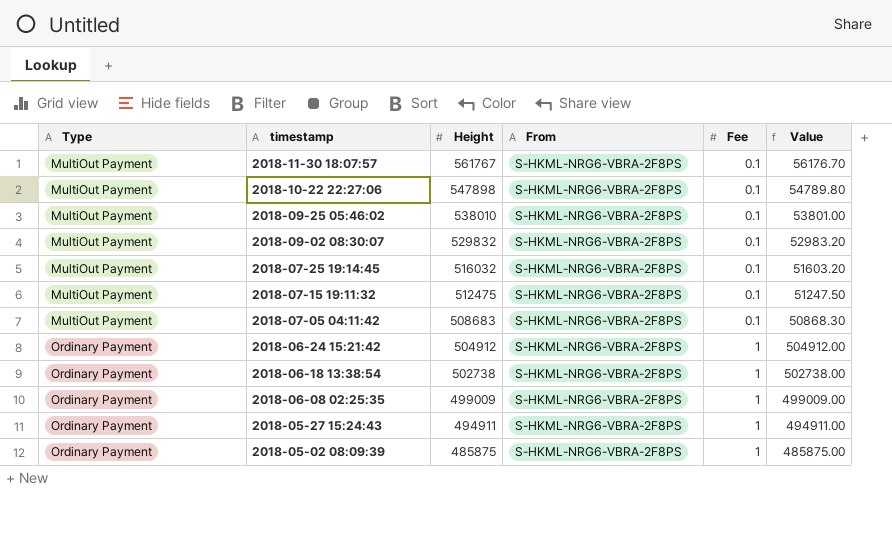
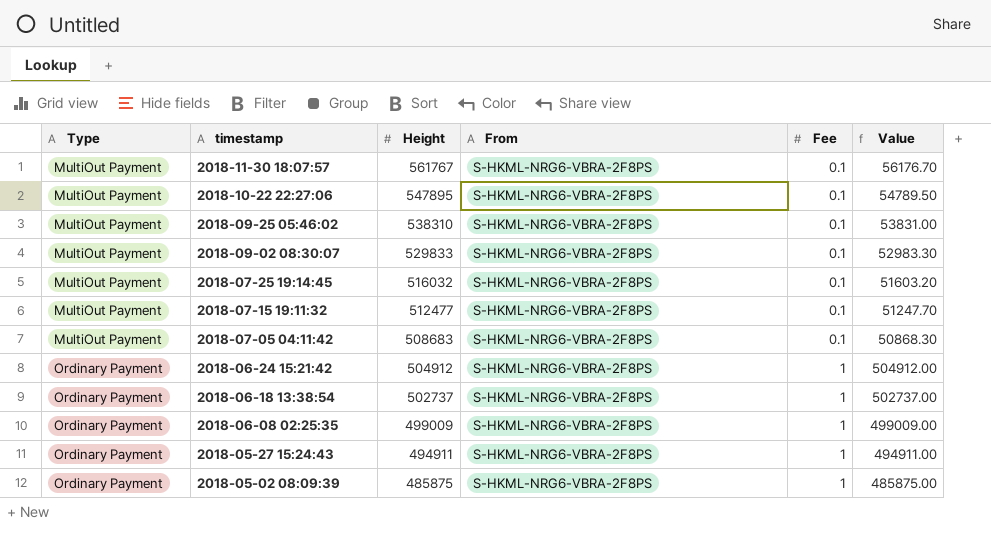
2018-10-22 22:27:06 | Height: 547898 -> 547895
2018-10-22 22:27:06 | Value: 54789.80 -> 54789.50
2018-09-25 05:46:02 | Height: 538010 -> 538310
2018-09-25 05:46:02 | Value: 53801.00 -> 53831.00
2018-09-02 08:30:07 | Height: 529832 -> 529833
2018-09-02 08:30:07 | Value: 52983.20 -> 52983.30
2018-07-15 19:11:32 | Height: 512475 -> 512477
2018-07-15 19:11:32 | Value: 51247.50 -> 51247.70
2018-06-18 13:38:54 | Height: 502738 -> 502737
2018-06-18 13:38:54 | Value: 502738.00 -> 502737.00

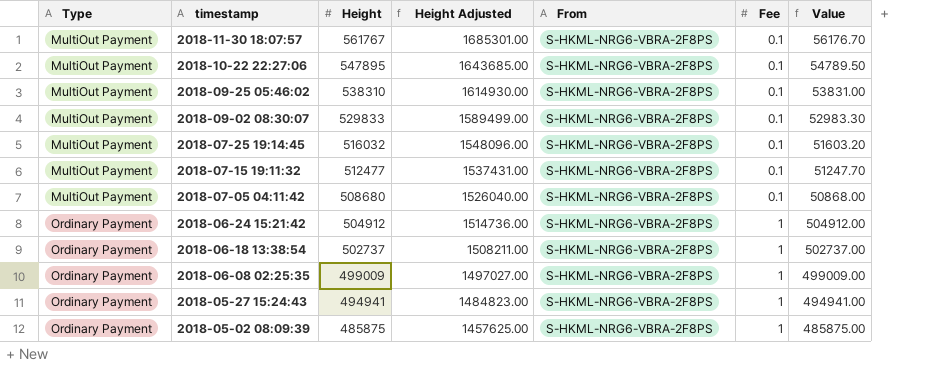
column Height Adjusted | formula: none -> [Height] * 3
2018-07-05 04:11:42 | Height: 508683 -> 508680
2018-07-05 04:11:42 | Value: 50868.30 -> 50868.00
2018-05-27 15:24:43 | Height: 494911 -> 494941
2018-05-27 15:24:43 | Value: 494911.00 -> 494941.00

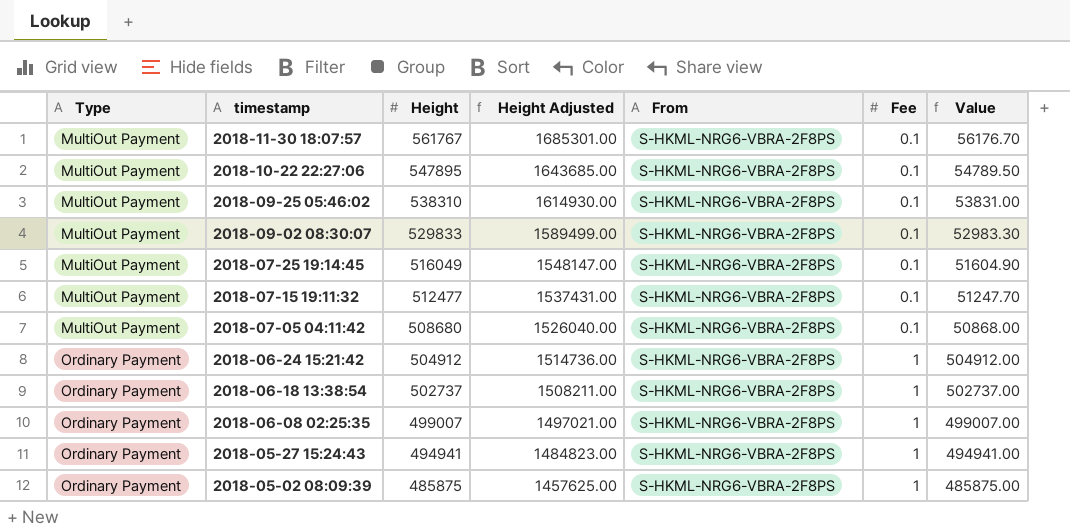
2018-07-25 19:14:45 | Height: 516032 -> 516049
2018-07-25 19:14:45 | Height Adjusted: 1548096.00 -> 1548147.00
2018-07-25 19:14:45 | Value: 51603.20 -> 51604.90
2018-06-08 02:25:35 | Height: 499009 -> 499007
2018-06-08 02:25:35 | Height Adjusted: 1497027.00 -> 1497021.00
2018-06-08 02:25:35 | Value: 499009.00 -> 499007.00

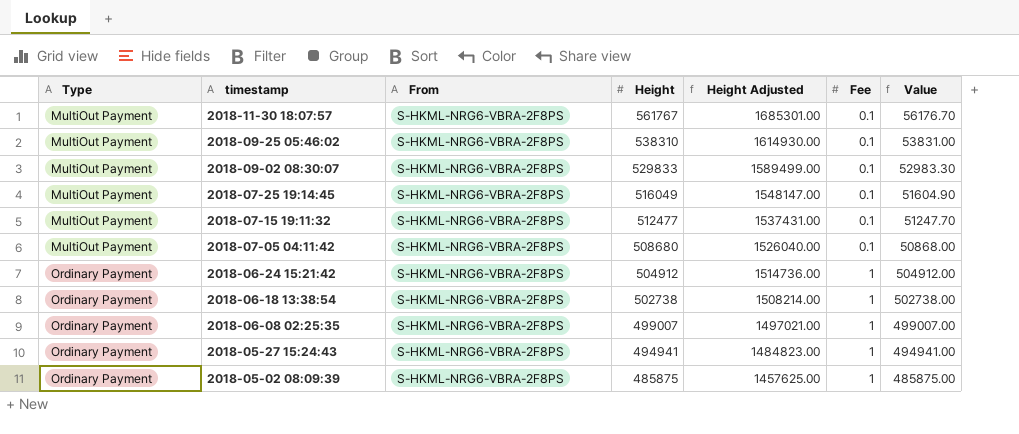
column From | position: 5 -> 3
row 2018-10-22 22:27:06: MultiOut Payment | 547895 | 1643685.00 | S-HKML-NRG6-VBRA-2F8PS | 0.1 | 54789.50 -> none
2018-06-18 13:38:54 | Height: 502737 -> 502738
2018-06-18 13:38:54 | Height Adjusted: 1508211.00 -> 1508214.00
2018-06-18 13:38:54 | Value: 502737.00 -> 502738.00

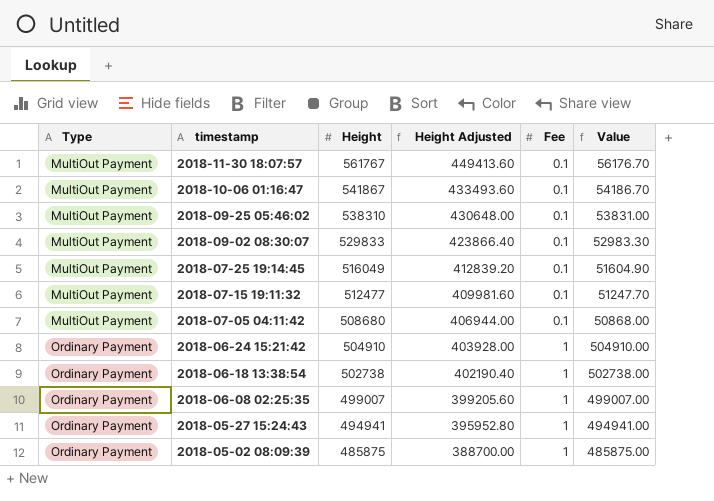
column From | position: 3 -> none
column Height Adjusted | formula: [Height] * 3 -> [Height] * 0.8
row 2018-10-06 01:16:47: none -> MultiOut Payment | 541867 | 433493.60 | 0.1 | 54186.70
2018-06-24 15:21:42 | Height: 504912 -> 504910
2018-06-24 15:21:42 | Value: 504912.00 -> 504910.00

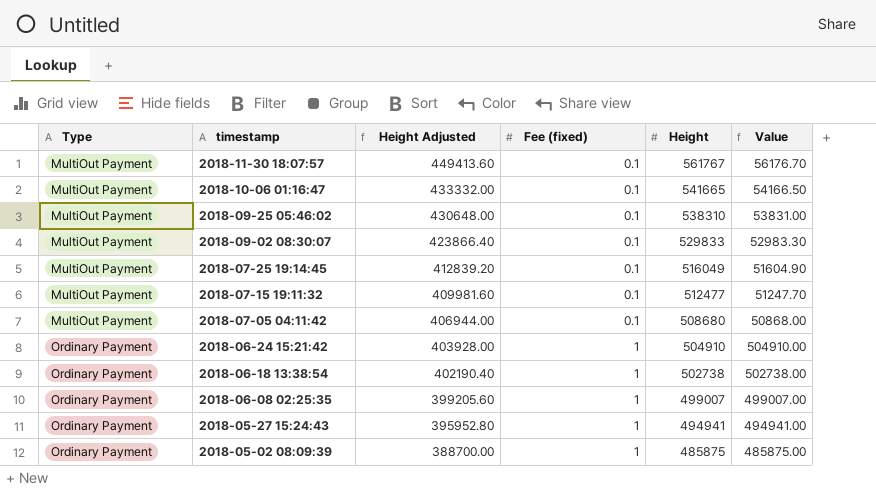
column name: Fee -> Fee (fixed)
column Height | position: 3 -> 5
2018-10-06 01:16:47 | Height Adjusted: 433493.60 -> 433332.00
2018-10-06 01:16:47 | Height: 541867 -> 541665
2018-10-06 01:16:47 | Value: 54186.70 -> 54166.50

